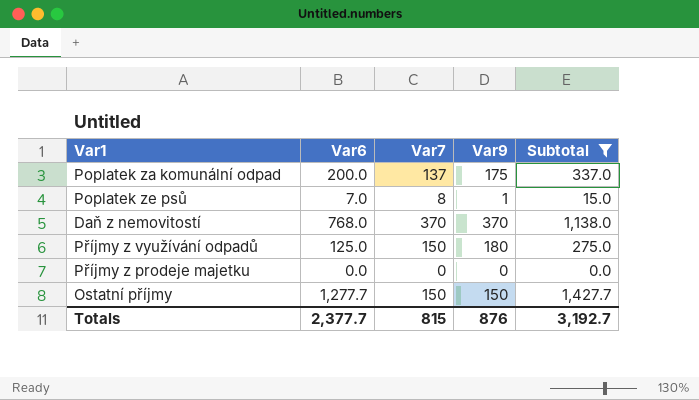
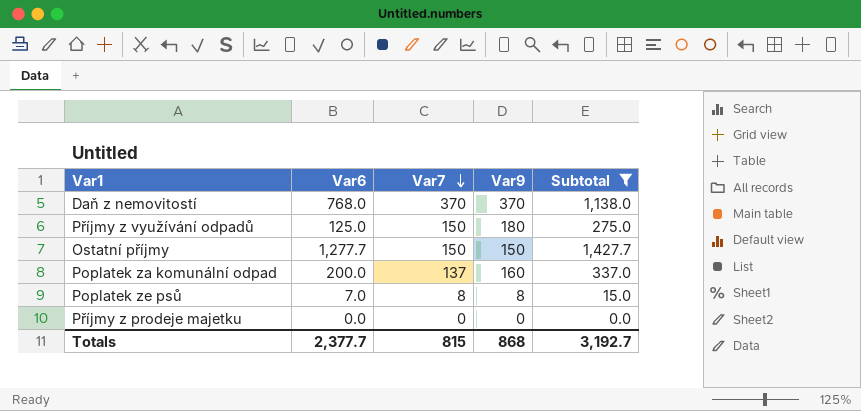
row order: none -> Var7 descending
Poplatek za komunální odpad | Var9: 175 -> 160
Poplatek ze psů | Var9: 1 -> 8
Totals | Var9: 876 -> 868

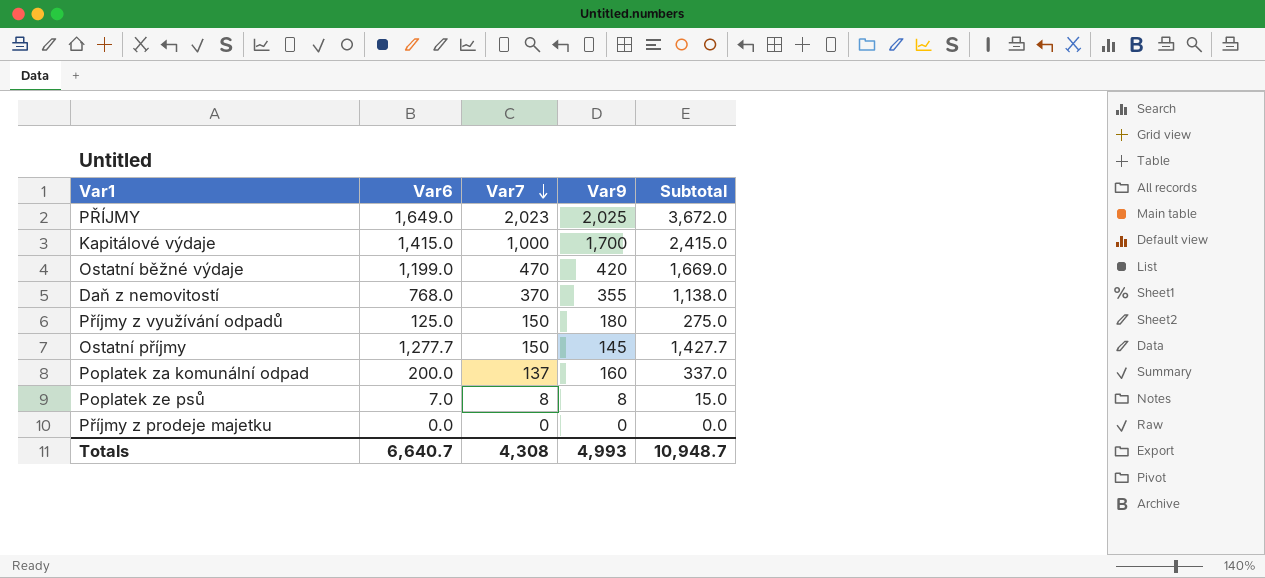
filter: Subtotal <= 1,427.7 -> none
Daň z nemovitostí | Var9: 370 -> 355
Ostatní příjmy | Var9: 150 -> 145
Totals | Var6: 2,377.7 -> 6,640.7
Totals | Var7: 815 -> 4,308
Totals | Var9: 868 -> 4,993
Totals | Subtotal: 3,192.7 -> 10,948.7

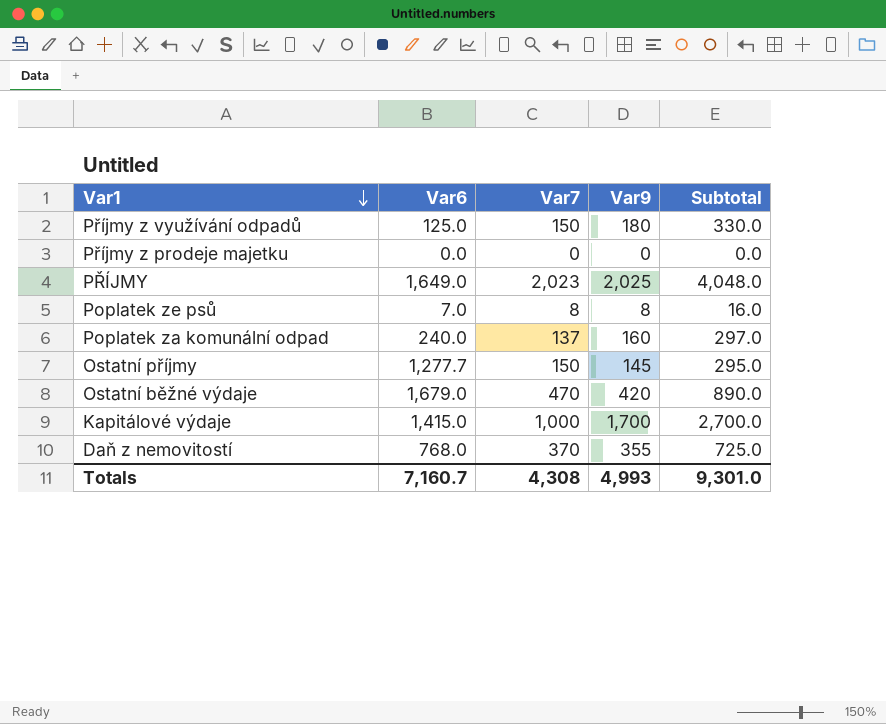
row order: Var7 descending -> Var1 descending
column Subtotal | formula: [Var6] + [Var7] -> [Var7] + [Var9]
Poplatek za komunální odpad | Var6: 200.0 -> 240.0
Ostatní běžné výdaje | Var6: 1,199.0 -> 1,679.0
Totals | Var6: 6,640.7 -> 7,160.7
Totals | Subtotal: 10,948.7 -> 9,301.0

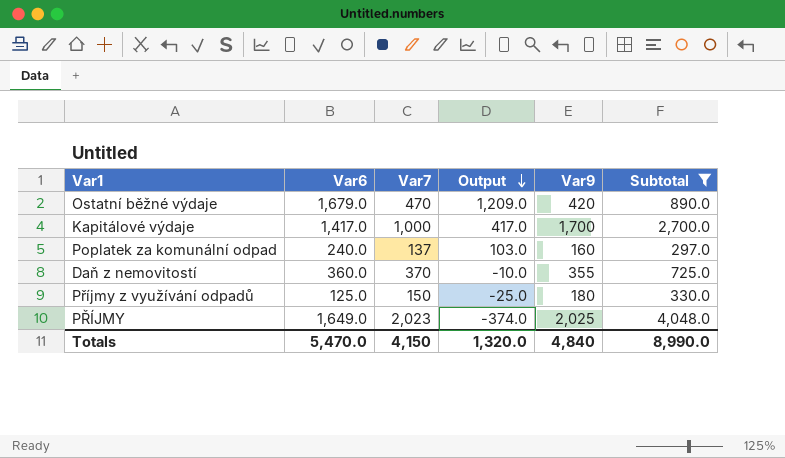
filter: none -> Subtotal >= 297.0
row order: Var1 descending -> Output descending
column Output | formula: none -> [Var6] - [Var7]
Kapitálové výdaje | Var6: 1,415.0 -> 1,417.0
Daň z nemovitostí | Var6: 768.0 -> 360.0
Totals | Var6: 7,160.7 -> 5,470.0
Totals | Var7: 4,308 -> 4,150
Totals | Var9: 4,993 -> 4,840
Totals | Subtotal: 9,301.0 -> 8,990.0

